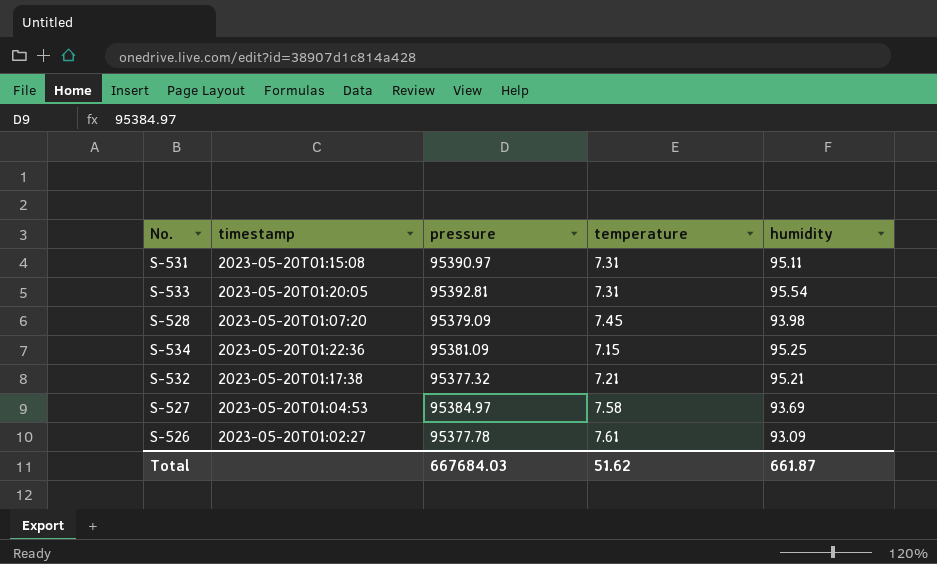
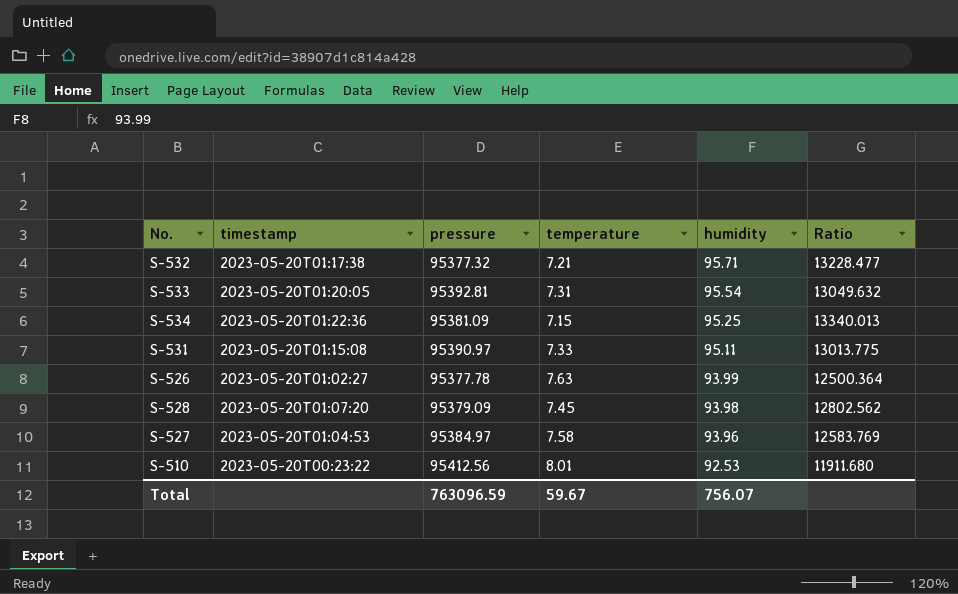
row order: none -> humidity descending
column Ratio | formula: none -> [pressure] / [temperature]
S-532 | humidity: 95.21 -> 95.71
S-531 | temperature: 7.31 -> 7.33
S-526 | temperature: 7.61 -> 7.63
S-526 | humidity: 93.09 -> 93.99
S-527 | humidity: 93.69 -> 93.96
row S-510: none -> 2023-05-20T00:23:22 | 95412.56 | 8.01 | 92.53 | 11911.680
Total | pressure: 667684.03 -> 763096.59
Total | temperature: 51.62 -> 59.67
Total | humidity: 661.87 -> 756.07

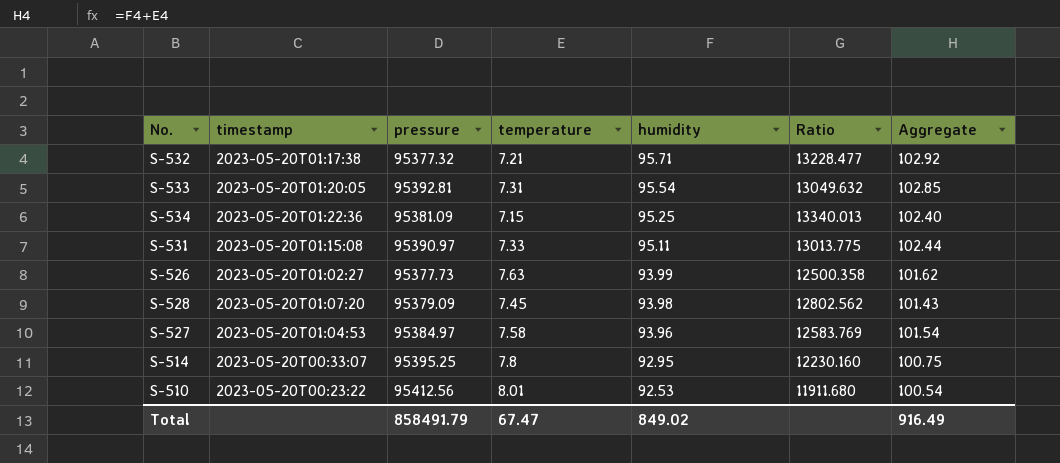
column Aggregate | formula: none -> [temperature] + [humidity]
S-526 | pressure: 95377.78 -> 95377.73
S-526 | Ratio: 12500.364 -> 12500.358
row S-514: none -> 2023-05-20T00:33:07 | 95395.25 | 7.8 | 92.95 | 12230.160 | 100.75
Total | pressure: 763096.59 -> 858491.79
Total | temperature: 59.67 -> 67.47
Total | humidity: 756.07 -> 849.02

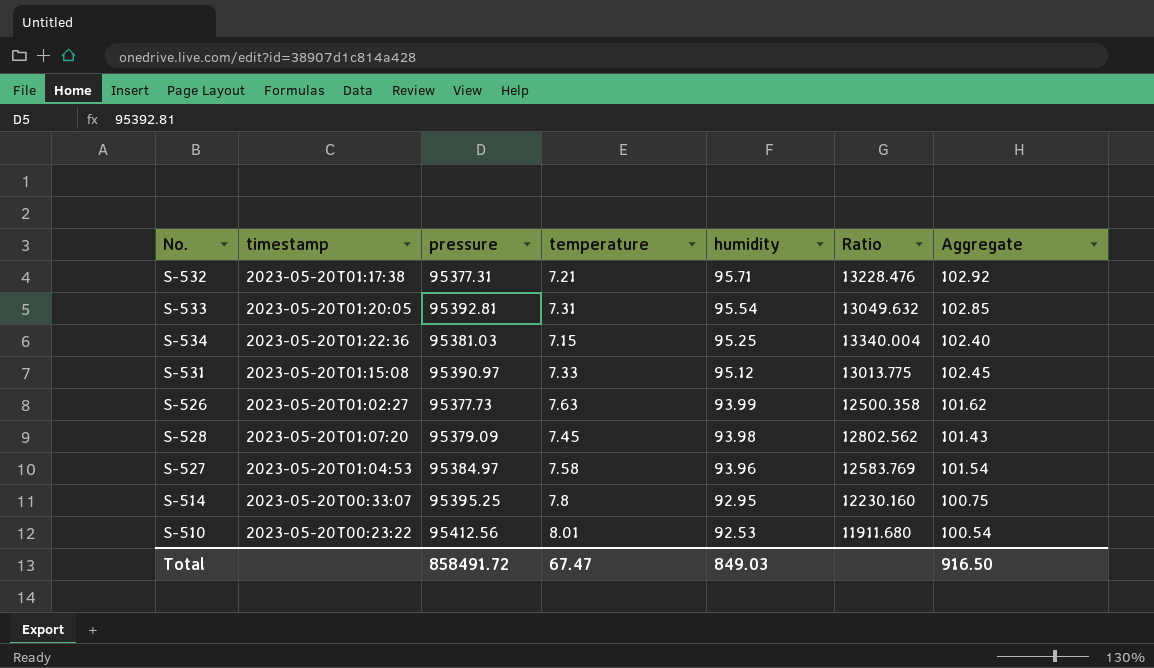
S-532 | pressure: 95377.32 -> 95377.31
S-532 | Ratio: 13228.477 -> 13228.476
S-534 | pressure: 95381.09 -> 95381.03
S-534 | Ratio: 13340.013 -> 13340.004
S-531 | humidity: 95.11 -> 95.12
S-531 | Aggregate: 102.44 -> 102.45
Total | pressure: 858491.79 -> 858491.72
Total | humidity: 849.02 -> 849.03
Total | Aggregate: 916.49 -> 916.50

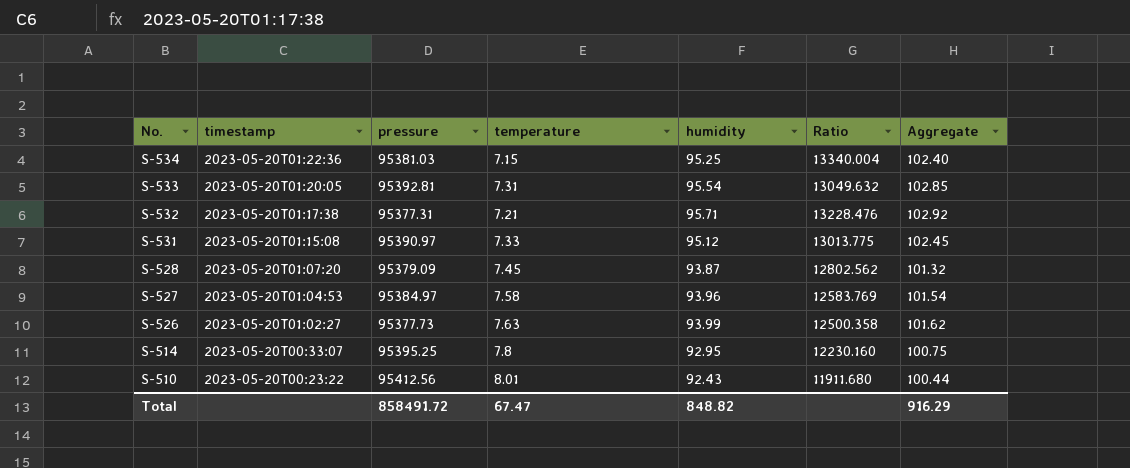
row order: humidity descending -> No. descending
S-528 | humidity: 93.98 -> 93.87
S-528 | Aggregate: 101.43 -> 101.32
S-510 | humidity: 92.53 -> 92.43
S-510 | Aggregate: 100.54 -> 100.44
Total | humidity: 849.03 -> 848.82
Total | Aggregate: 916.50 -> 916.29

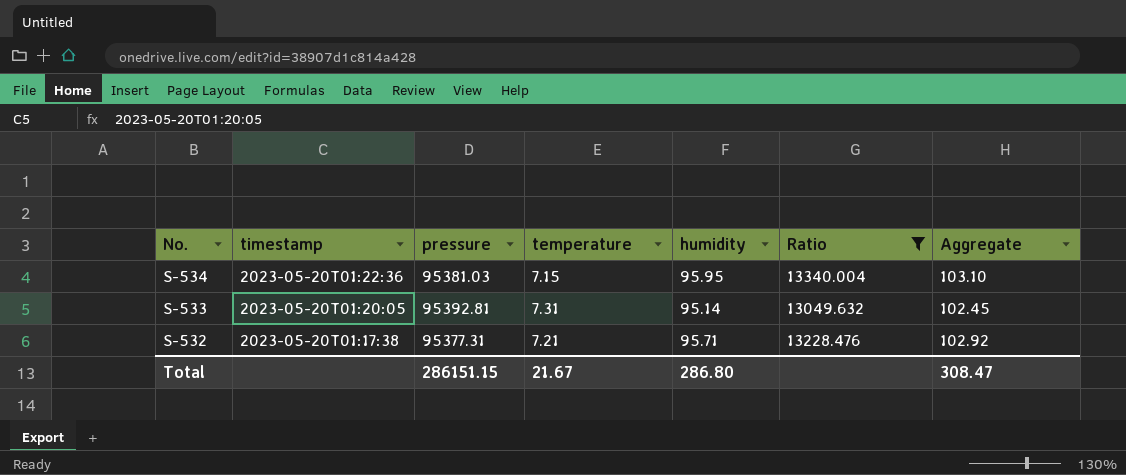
filter: none -> Ratio >= 13049.632
S-534 | humidity: 95.25 -> 95.95
S-534 | Aggregate: 102.40 -> 103.10
S-533 | humidity: 95.54 -> 95.14
S-533 | Aggregate: 102.85 -> 102.45
Total | pressure: 858491.72 -> 286151.15
Total | temperature: 67.47 -> 21.67
Total | humidity: 848.82 -> 286.80
Total | Aggregate: 916.29 -> 308.47

